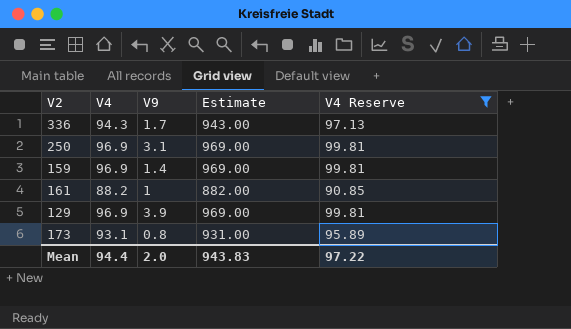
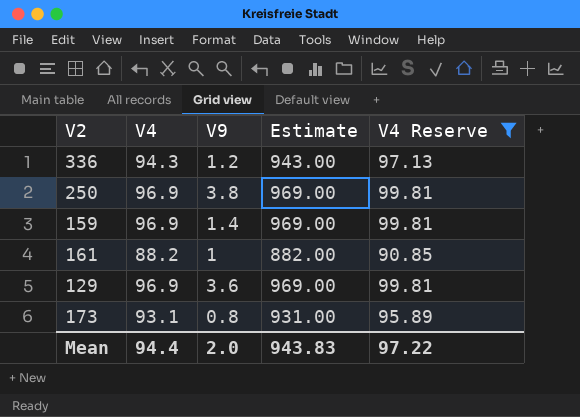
336 | V9: 1.7 -> 1.2
250 | V9: 3.1 -> 3.8
129 | V9: 3.9 -> 3.6

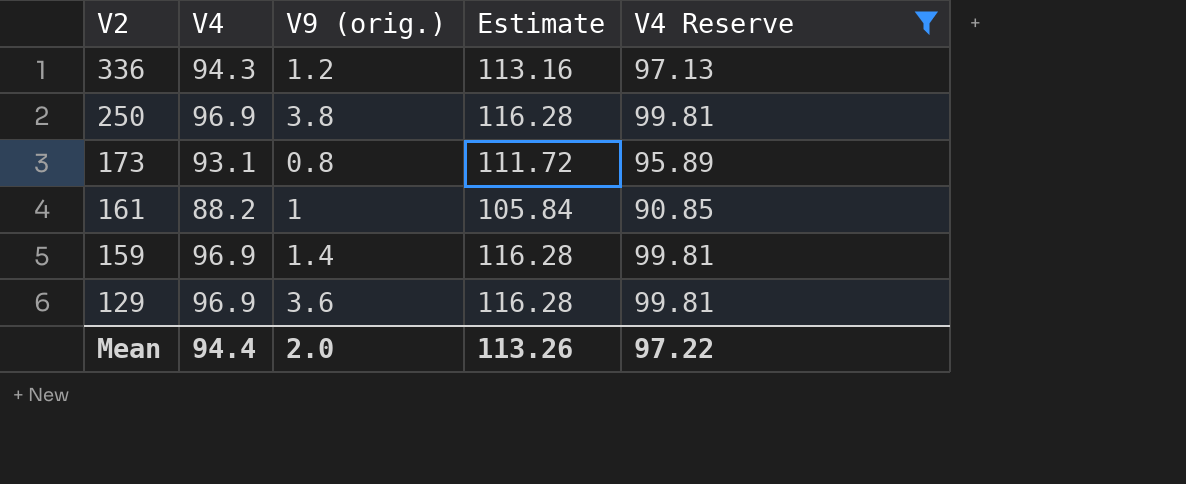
row order: none -> V2 descending
column name: V9 -> V9 (orig.)
column Estimate | formula: [V4] * 10 -> [V4] * 1.2
Mean | Estimate: 943.83 -> 113.26

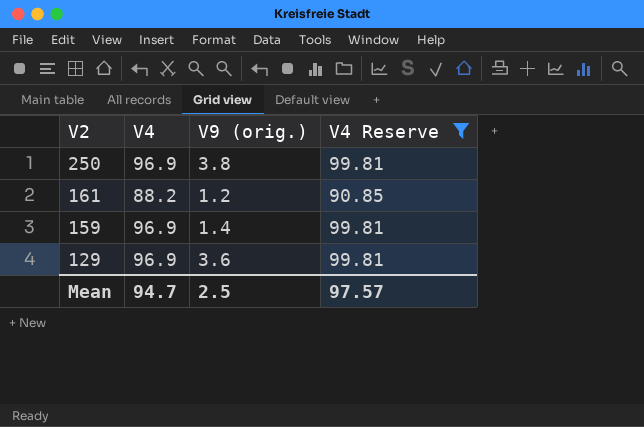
column Estimate | formula: [V4] * 1.2 -> none
row 336: 94.3 | 1.2 | 113.16 | 97.13 -> none
row 173: 93.1 | 0.8 | 111.72 | 95.89 -> none
161 | V9 (orig.): 1 -> 1.2
Mean | V4: 94.4 -> 94.7
Mean | V9 (orig.): 2.0 -> 2.5
Mean | V4 Reserve: 97.22 -> 97.57

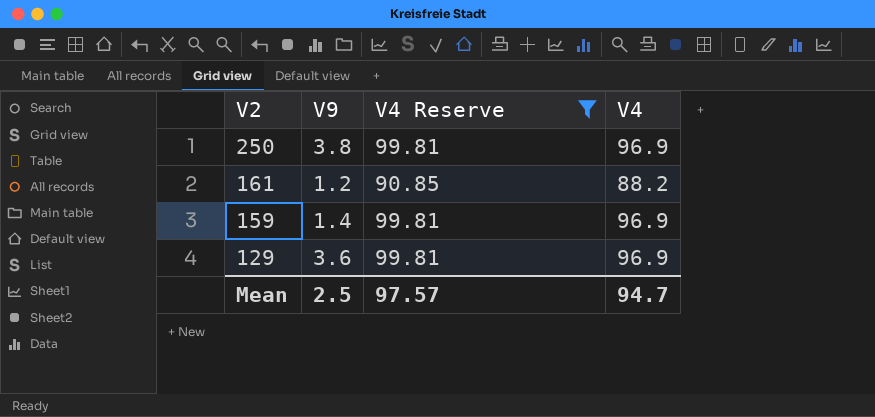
column name: V9 (orig.) -> V9
column V4 | position: 2 -> 4

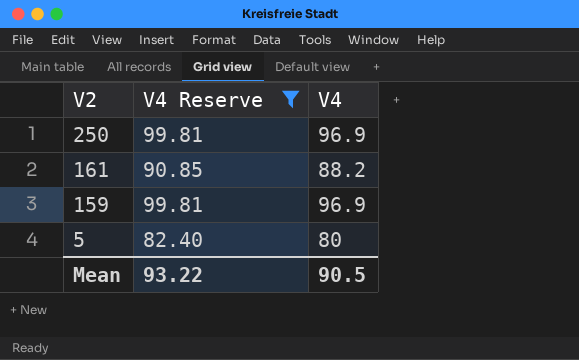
column V9 | position: 2 -> none
row 129: 3.6 | 99.81 | 96.9 -> none
row 5: none -> 82.40 | 80
Mean | V4 Reserve: 97.57 -> 93.22
Mean | V4: 94.7 -> 90.5

